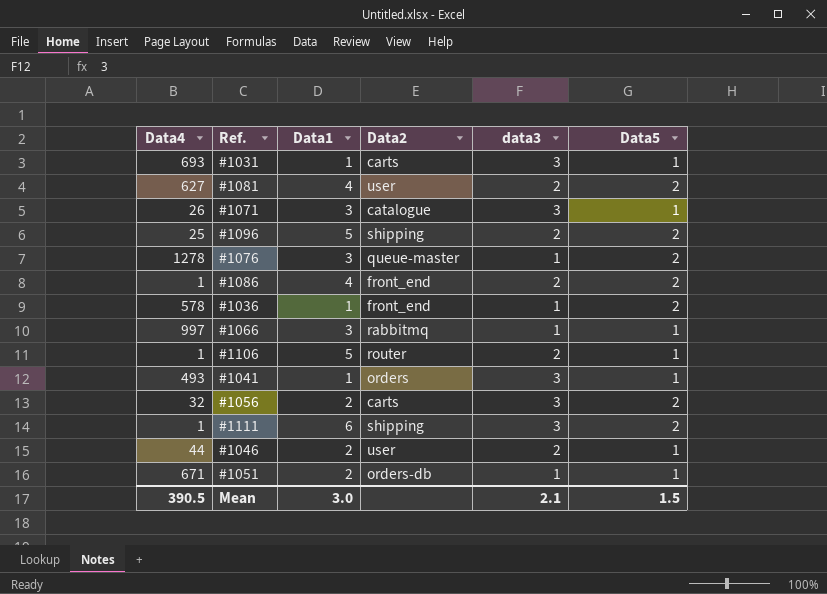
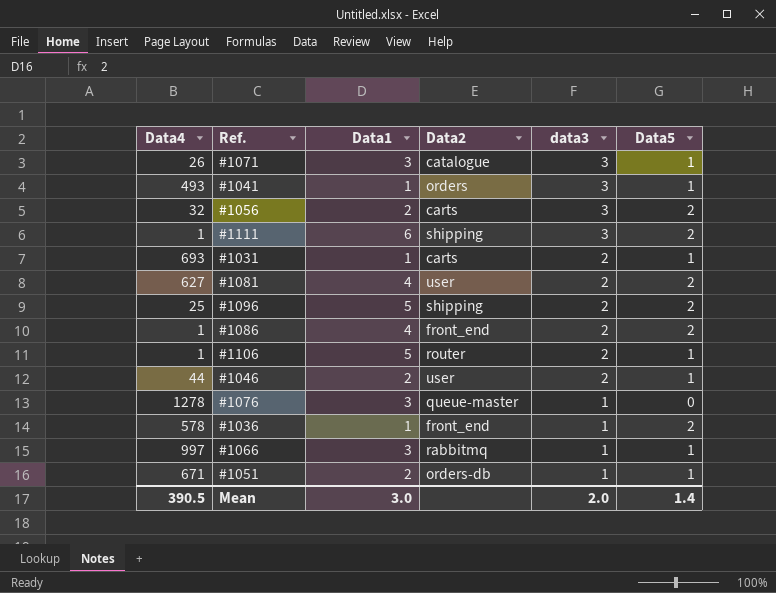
row order: none -> data3 descending
#1031 | data3: 3 -> 2
#1076 | Data5: 2 -> 0
Mean | data3: 2.1 -> 2.0
Mean | Data5: 1.5 -> 1.4

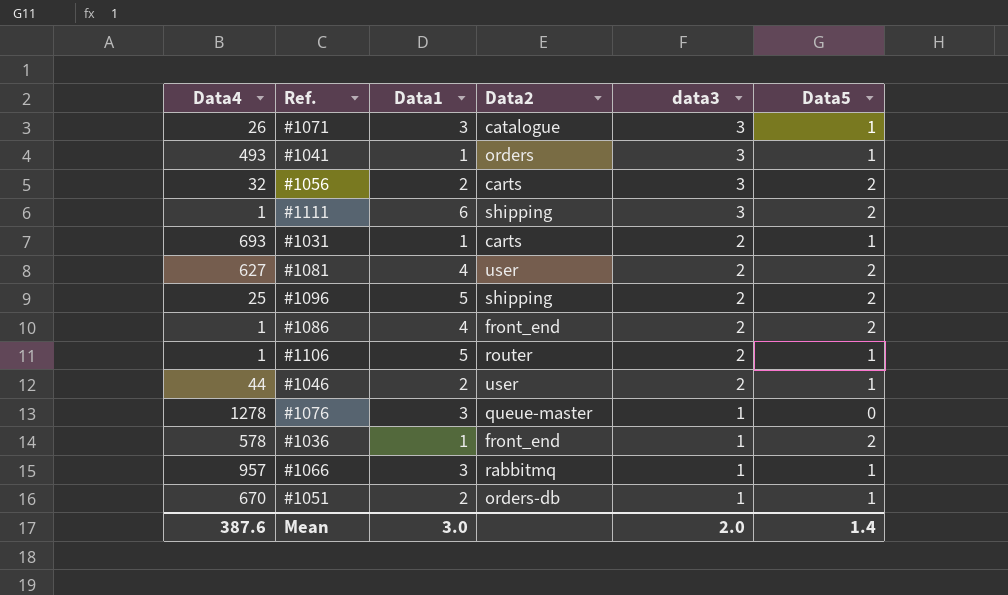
#1066 | Data4: 997 -> 957
#1051 | Data4: 671 -> 670
Mean | Data4: 390.5 -> 387.6

